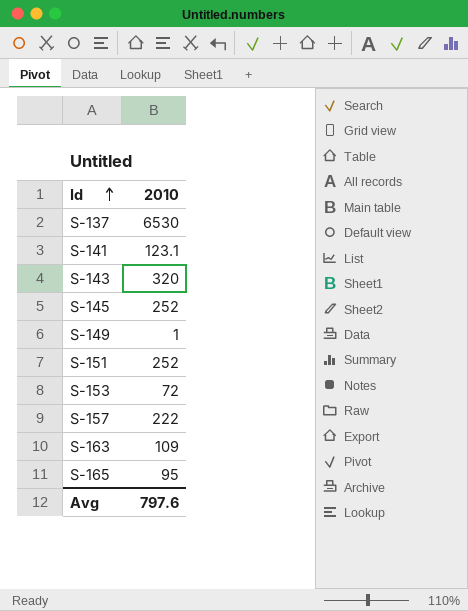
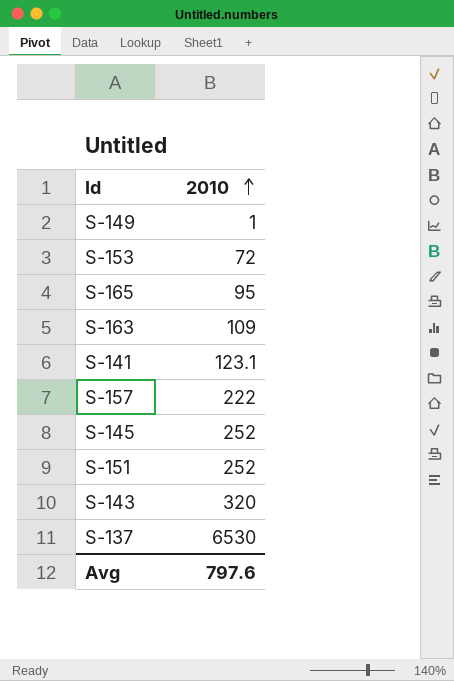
row order: Id ascending -> 2010 ascending

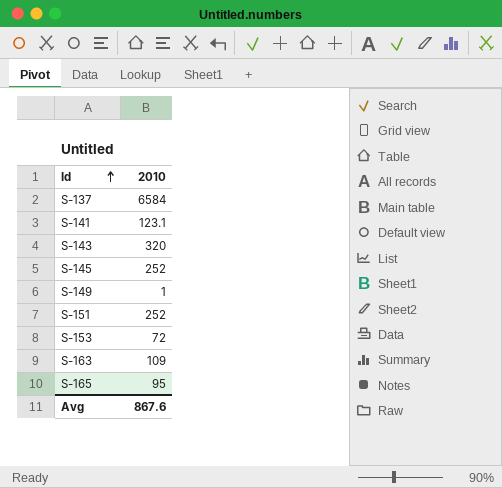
row order: 2010 ascending -> Id ascending
row S-157: 222 -> none
S-137 | 2010: 6530 -> 6584
Avg | 2010: 797.6 -> 867.6

